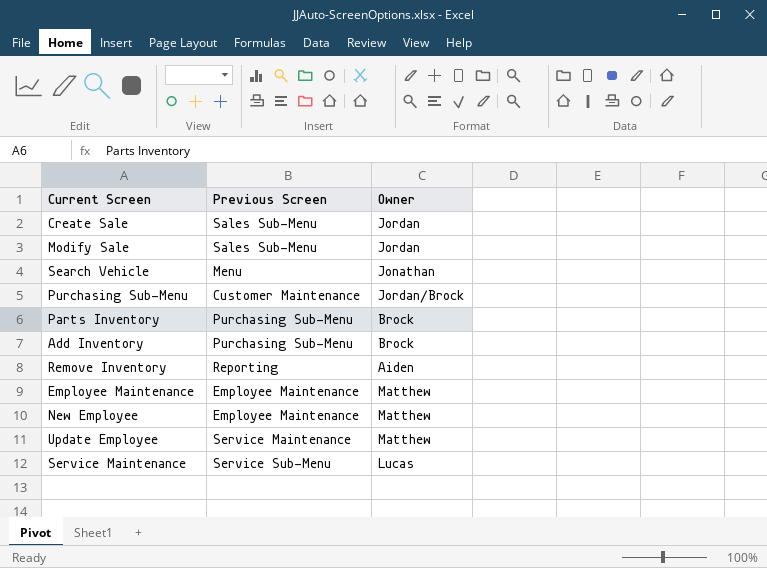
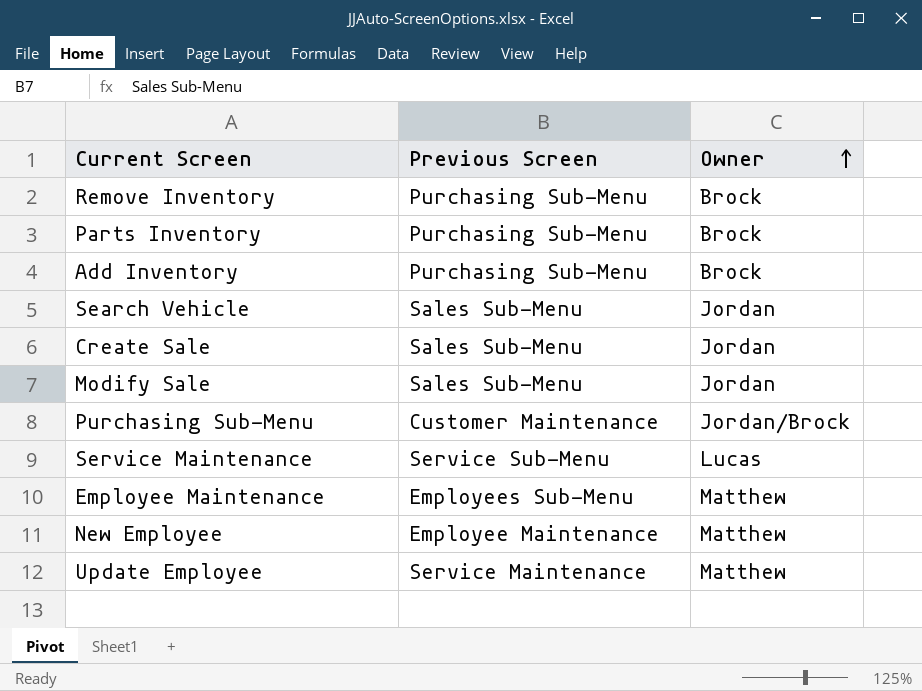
row order: none -> Owner ascending
Remove Inventory | Previous Screen: Reporting -> Purchasing Sub-Menu
Remove Inventory | Owner: Aiden -> Brock
Search Vehicle | Previous Screen: Menu -> Sales Sub-Menu
Search Vehicle | Owner: Jonathan -> Jordan
Employee Maintenance | Previous Screen: Employee Maintenance -> Employees Sub-Menu

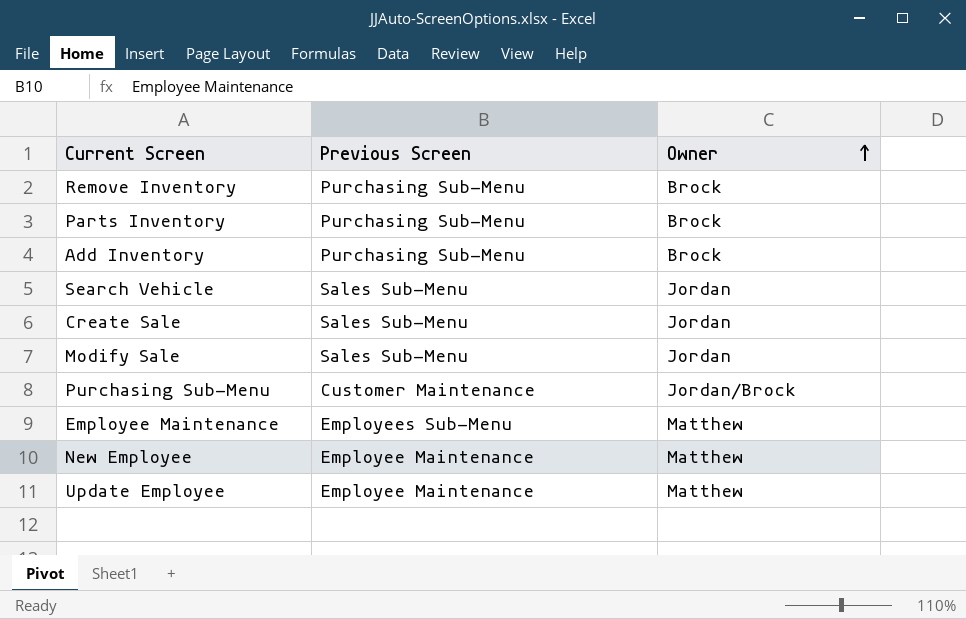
row Service Maintenance: Service Sub-Menu | Lucas -> none
Update Employee | Previous Screen: Service Maintenance -> Employee Maintenance

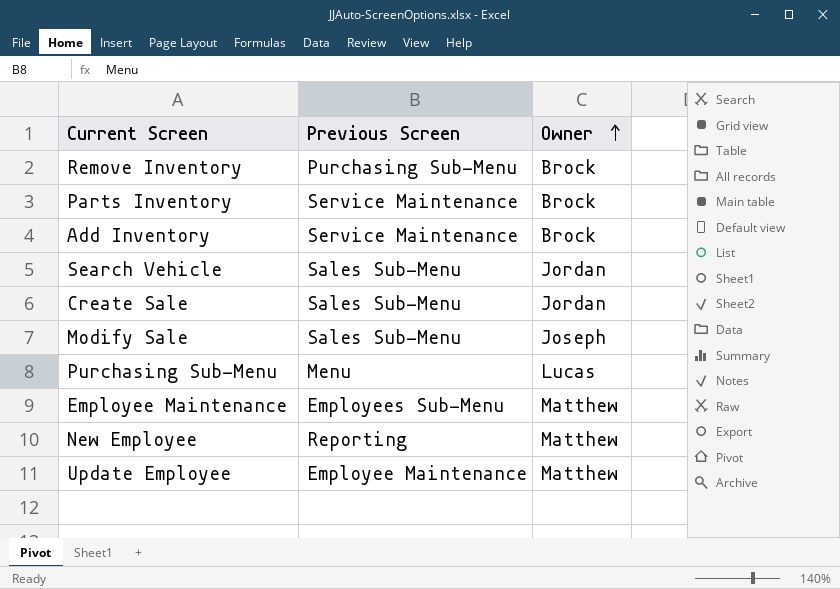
Parts Inventory | Previous Screen: Purchasing Sub-Menu -> Service Maintenance
Add Inventory | Previous Screen: Purchasing Sub-Menu -> Service Maintenance
Modify Sale | Owner: Jordan -> Joseph
Purchasing Sub-Menu | Previous Screen: Customer Maintenance -> Menu
Purchasing Sub-Menu | Owner: Jordan/Brock -> Lucas
New Employee | Previous Screen: Employee Maintenance -> Reporting

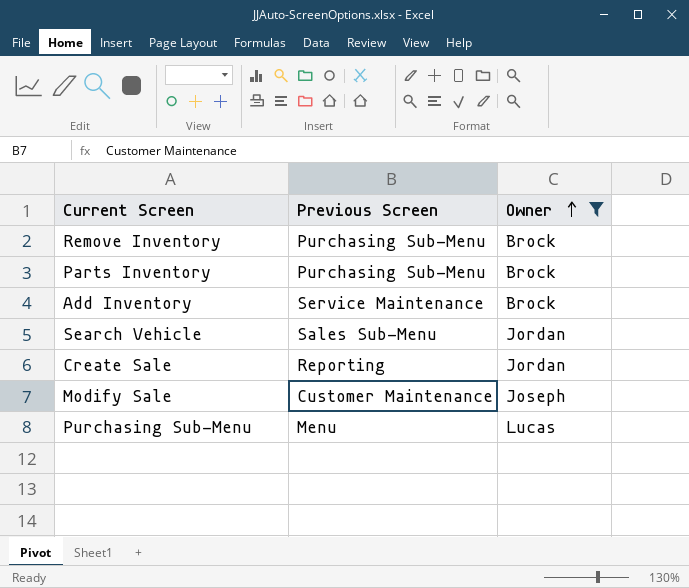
filter: none -> Owner != Matthew
Parts Inventory | Previous Screen: Service Maintenance -> Purchasing Sub-Menu
Create Sale | Previous Screen: Sales Sub-Menu -> Reporting
Modify Sale | Previous Screen: Sales Sub-Menu -> Customer Maintenance

